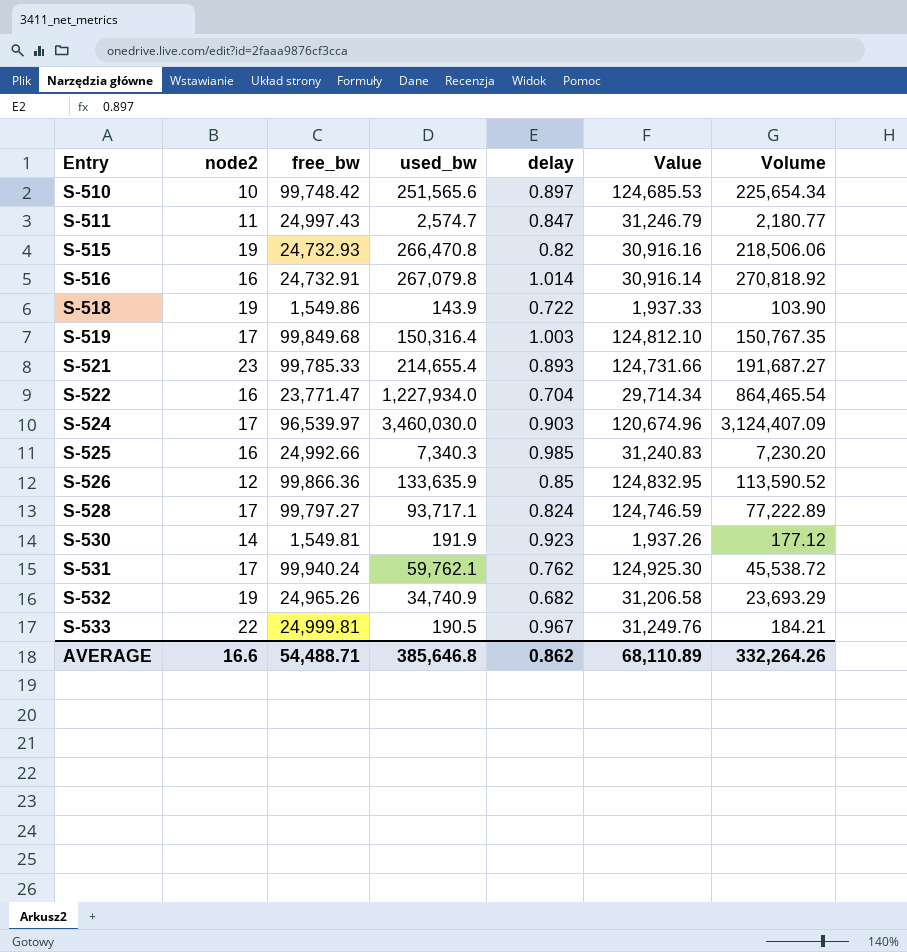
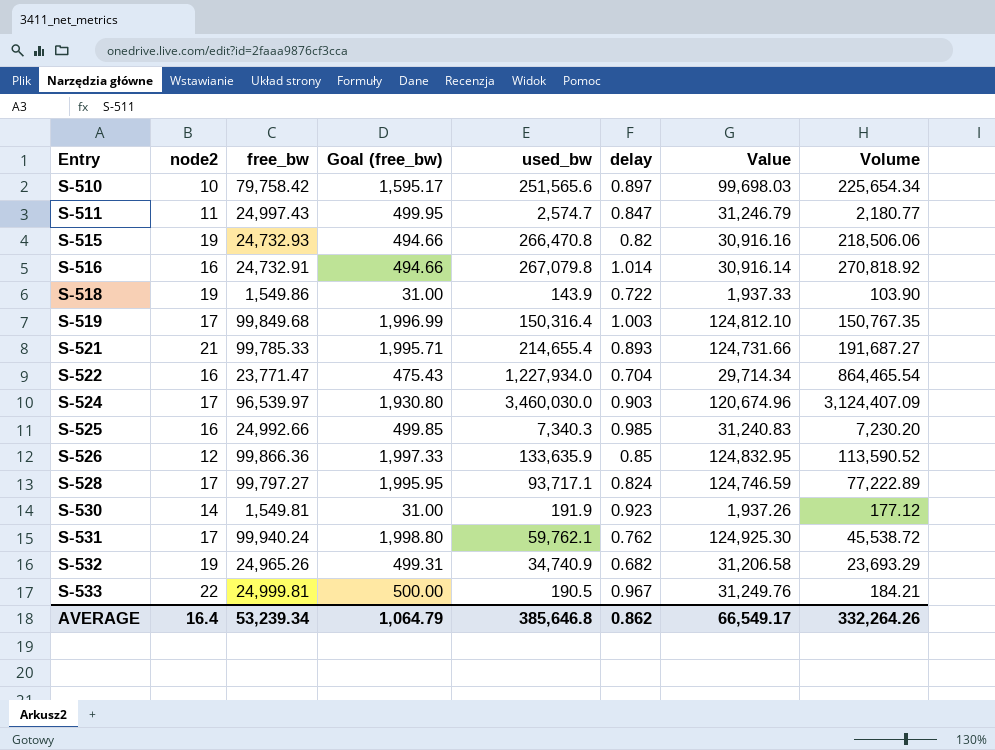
column Goal (free_bw) | formula: none -> [free_bw] * 0.02
S-510 | free_bw: 99,748.42 -> 79,758.42
S-510 | Value: 124,685.53 -> 99,698.03
S-521 | node2: 23 -> 21
AVERAGE | node2: 16.6 -> 16.4
AVERAGE | free_bw: 54,488.71 -> 53,239.34
AVERAGE | Value: 68,110.89 -> 66,549.17

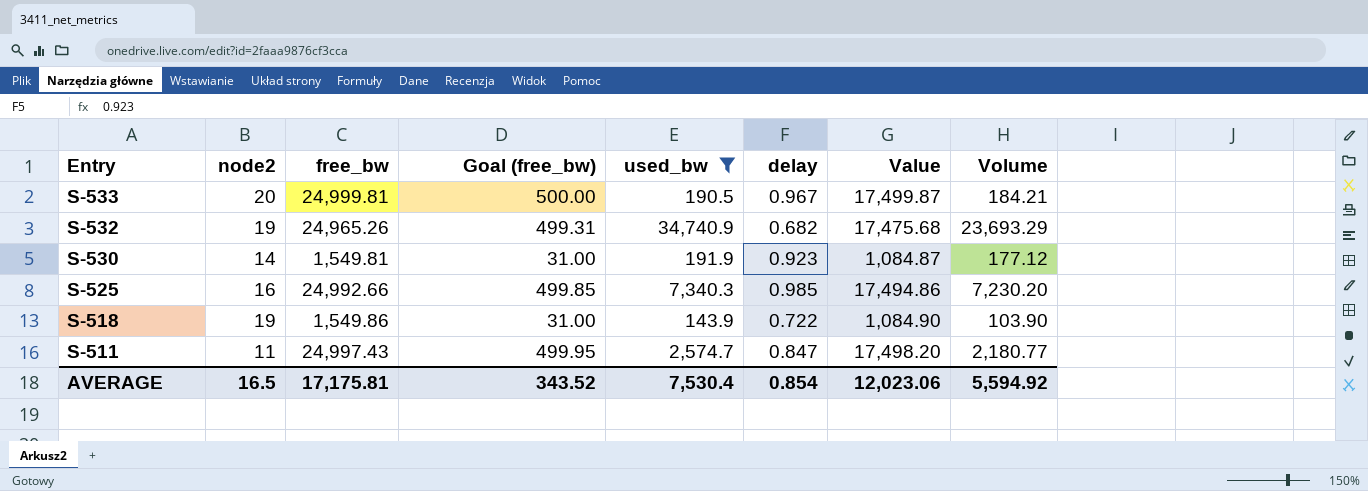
filter: none -> used_bw <= 34,740.9
row order: Entry ascending -> Entry descending
column Value | formula: [free_bw] * 1.25 -> [free_bw] * 0.7
S-533 | node2: 22 -> 20
AVERAGE | node2: 16.4 -> 16.5
AVERAGE | free_bw: 53,239.34 -> 17,175.81
AVERAGE | Goal (free_bw): 1,064.79 -> 343.52
AVERAGE | used_bw: 385,646.8 -> 7,530.4
AVERAGE | delay: 0.862 -> 0.854
AVERAGE | Value: 66,549.17 -> 12,023.06
AVERAGE | Volume: 332,264.26 -> 5,594.92

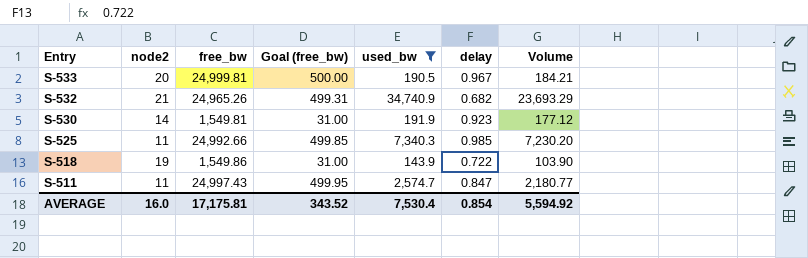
column Value | formula: [free_bw] * 0.7 -> none
S-532 | node2: 19 -> 21
S-525 | node2: 16 -> 11
AVERAGE | node2: 16.5 -> 16.0

